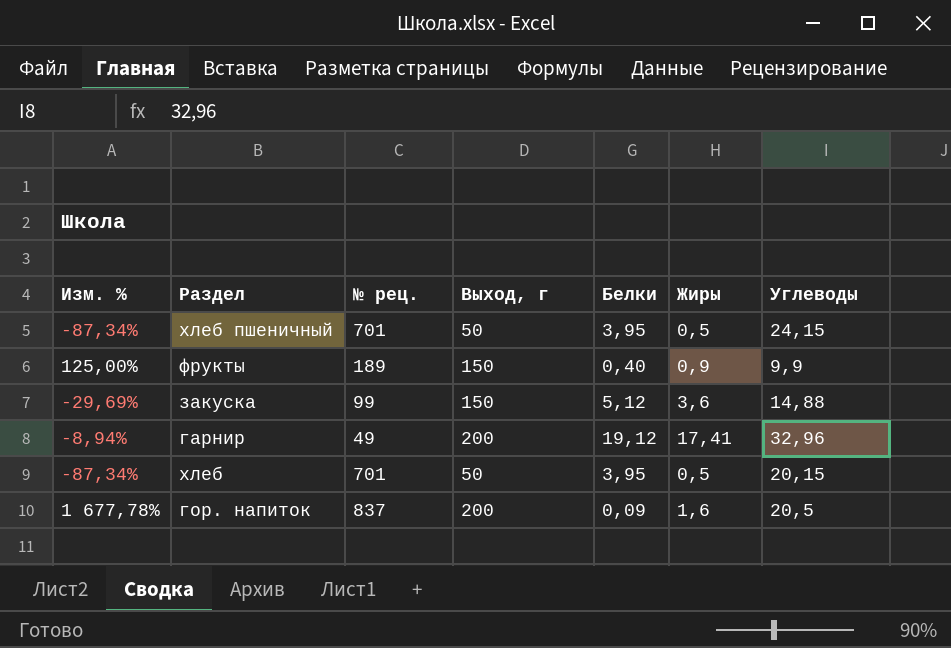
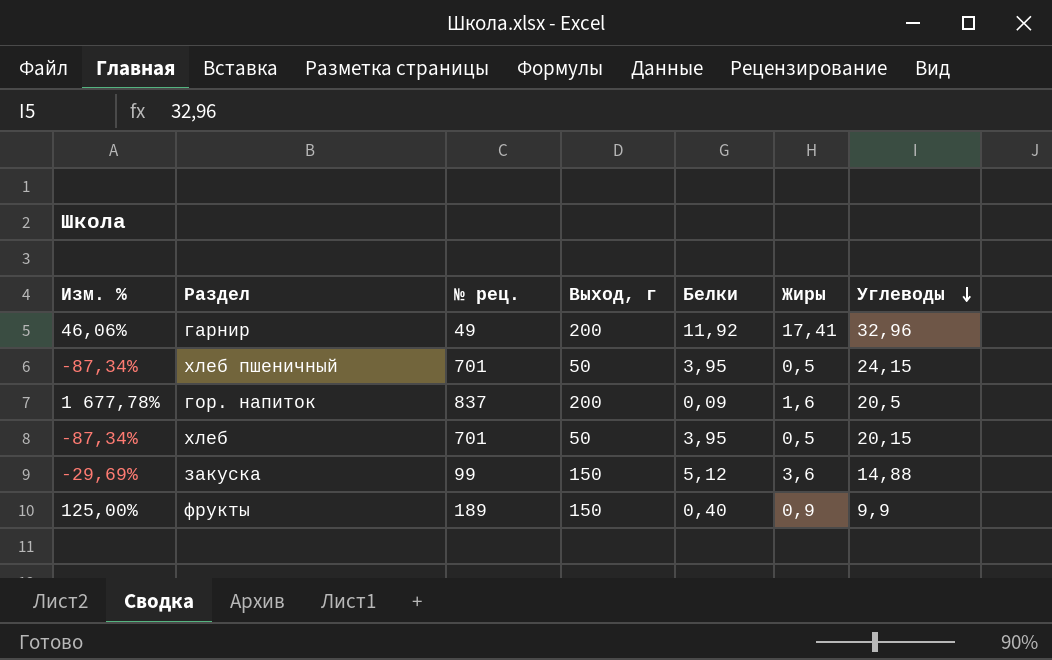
row order: none -> Углеводы descending
гарнир | Изм. %: -8,94% -> 46,06%
гарнир | Белки: 19,12 -> 11,92

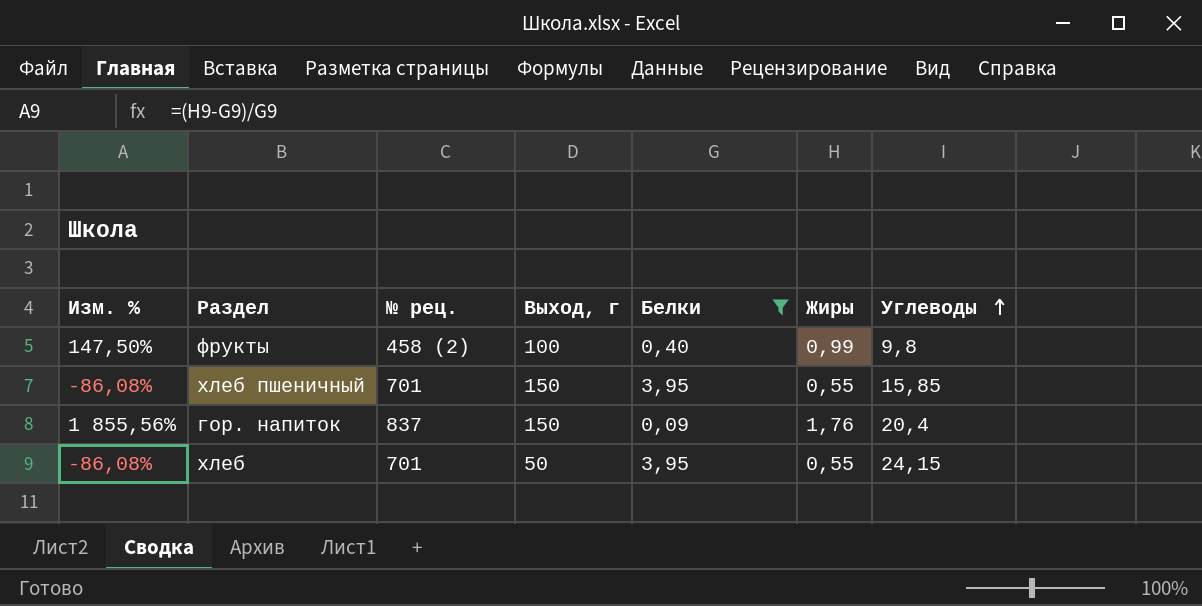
filter: none -> Белки <= 3,95
row order: Углеводы descending -> Углеводы ascending
фрукты | Изм. %: 125,00% -> 147,50%
фрукты | № рец.: 189 -> 458 (2)
фрукты | Выход, г: 150 -> 100
фрукты | Жиры: 0,9 -> 0,99
фрукты | Углеводы: 9,9 -> 9,8
хлеб пшеничный | Изм. %: -87,34% -> -86,08%
хлеб пшеничный | Выход, г: 50 -> 150
хлеб пшеничный | Жиры: 0,5 -> 0,55
хлеб пшеничный | Углеводы: 24,15 -> 15,85
гор. напиток | Изм. %: 1 677,78% -> 1 855,56%
гор. напиток | Выход, г: 200 -> 150
гор. напиток | Жиры: 1,6 -> 1,76
гор. напиток | Углеводы: 20,5 -> 20,4
хлеб | Изм. %: -87,34% -> -86,08%
хлеб | Жиры: 0,5 -> 0,55
хлеб | Углеводы: 20,15 -> 24,15

